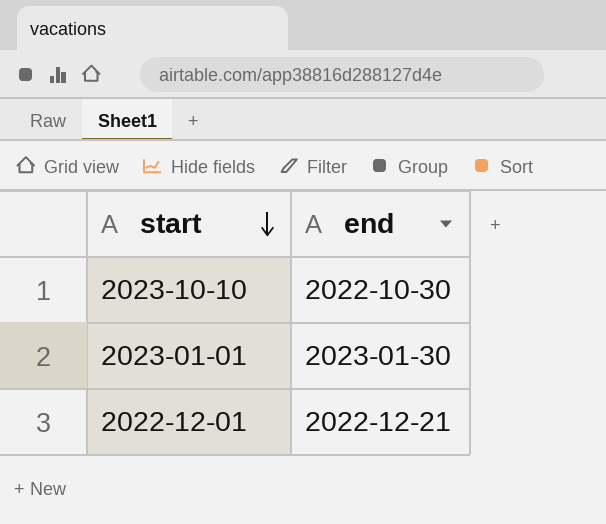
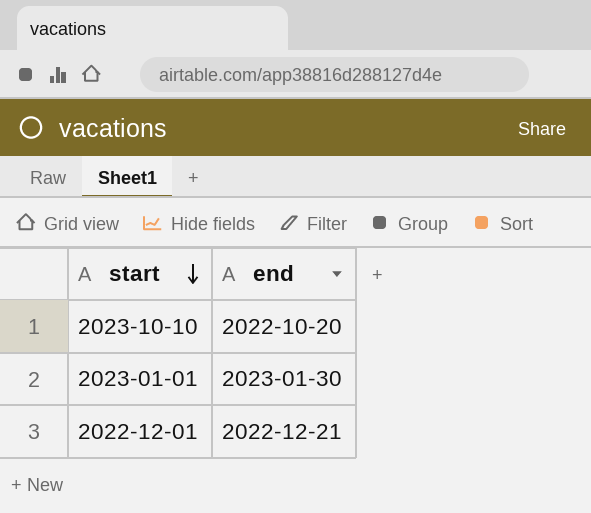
2023-10-10 | end: 2022-10-30 -> 2022-10-20

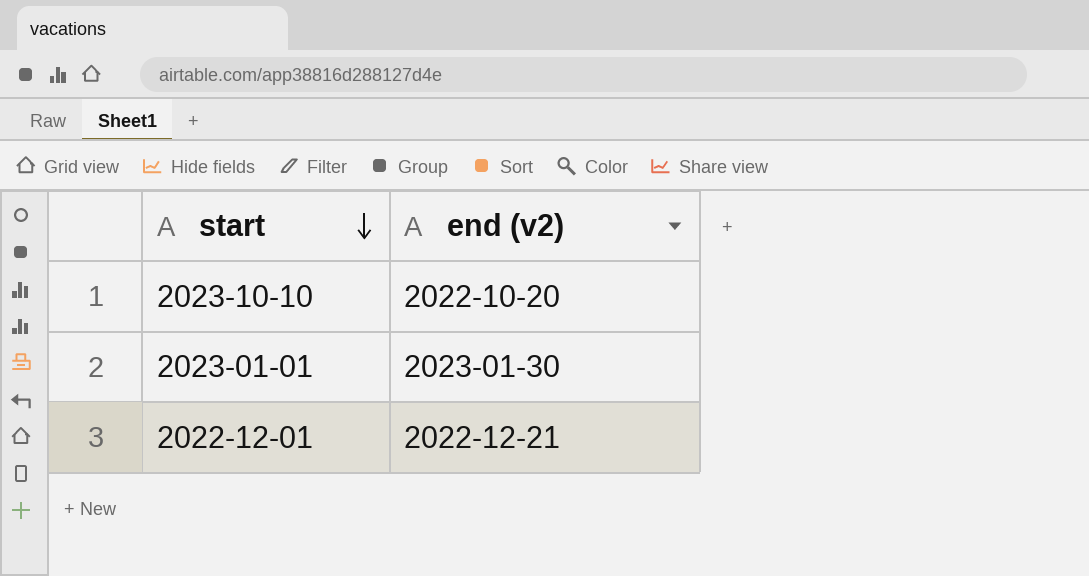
column name: end -> end (v2)

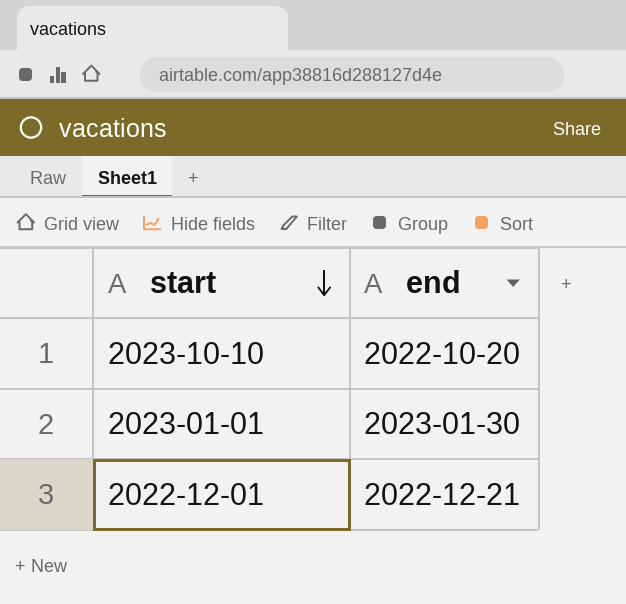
column name: end (v2) -> end

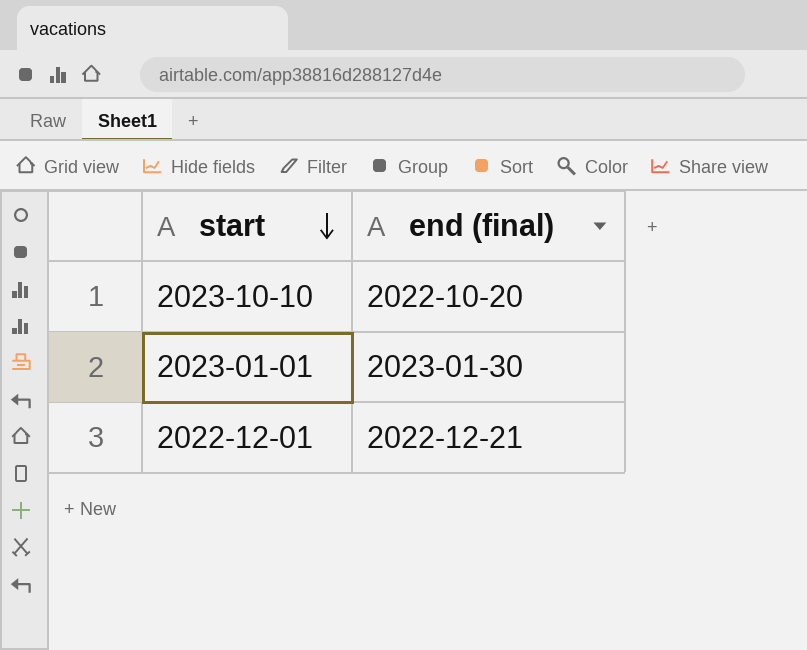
column name: end -> end (final)

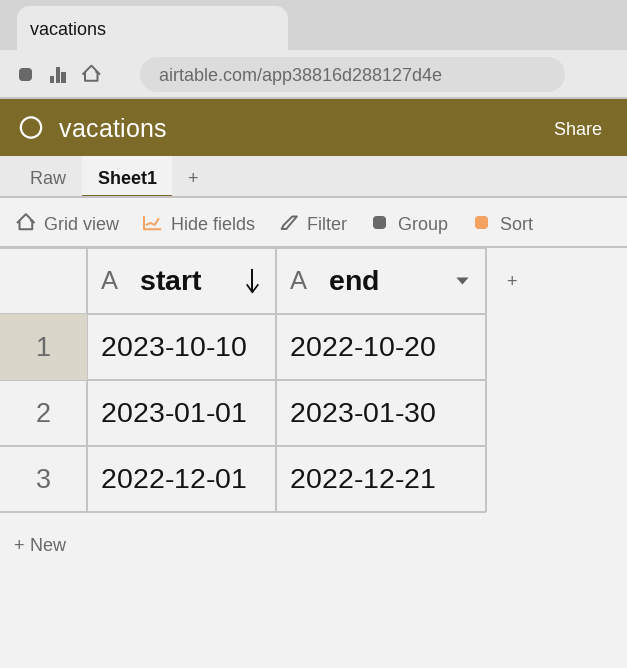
column name: end (final) -> end

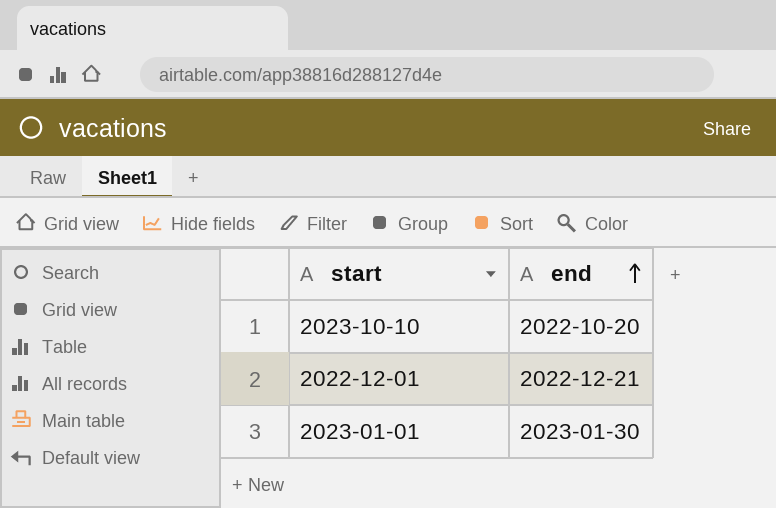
row order: start descending -> end ascending

